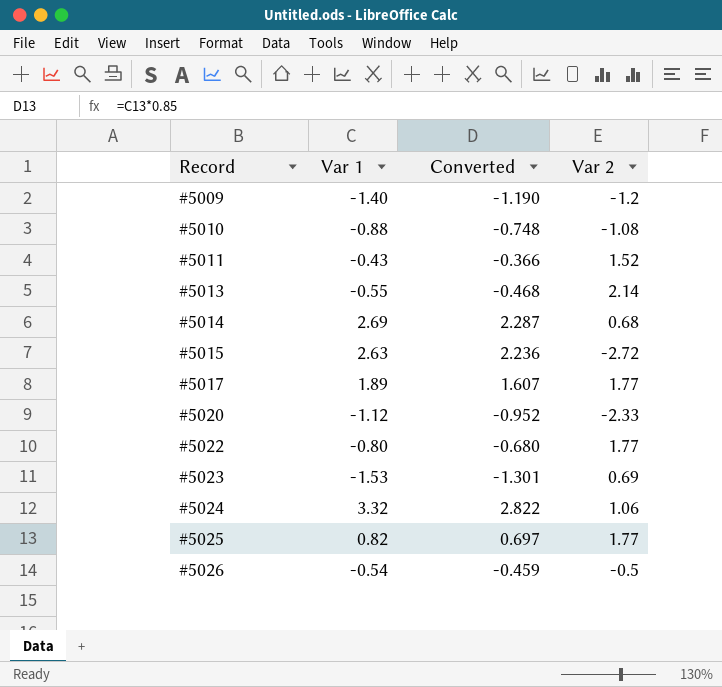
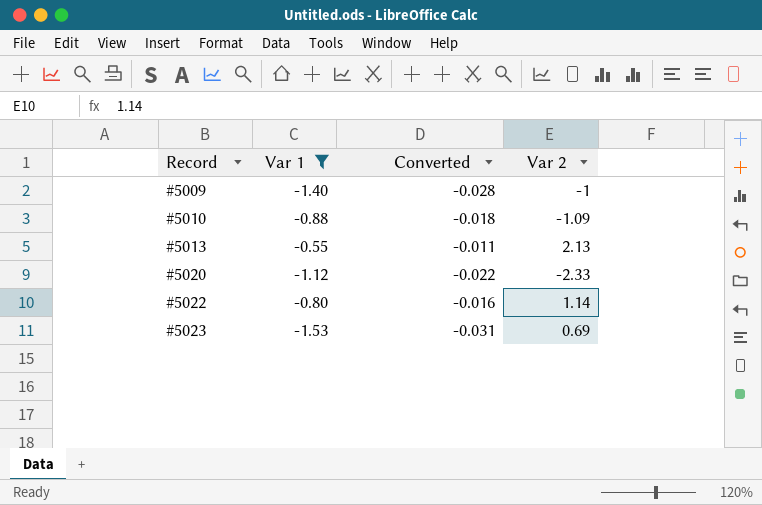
filter: none -> Var 1 <= -0.55
column Converted | formula: [Var 1] * 0.85 -> [Var 1] * 0.02
#5009 | Var 2: -1.2 -> -1
#5010 | Var 2: -1.08 -> -1.09
#5013 | Var 2: 2.14 -> 2.13
#5022 | Var 2: 1.77 -> 1.14

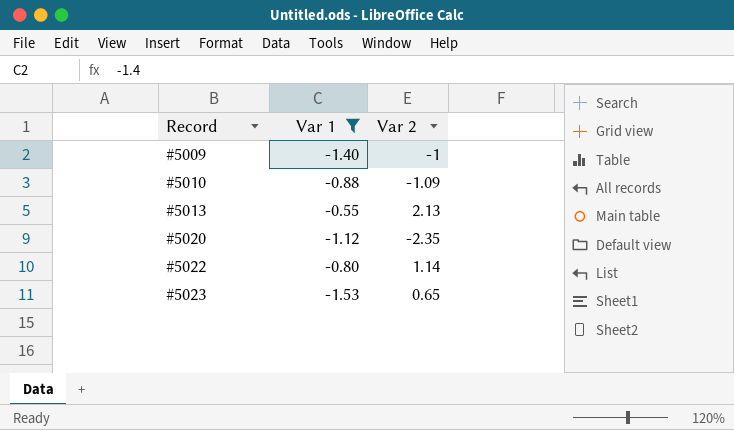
column Converted | formula: [Var 1] * 0.02 -> none
#5020 | Var 2: -2.33 -> -2.35
#5023 | Var 2: 0.69 -> 0.65

